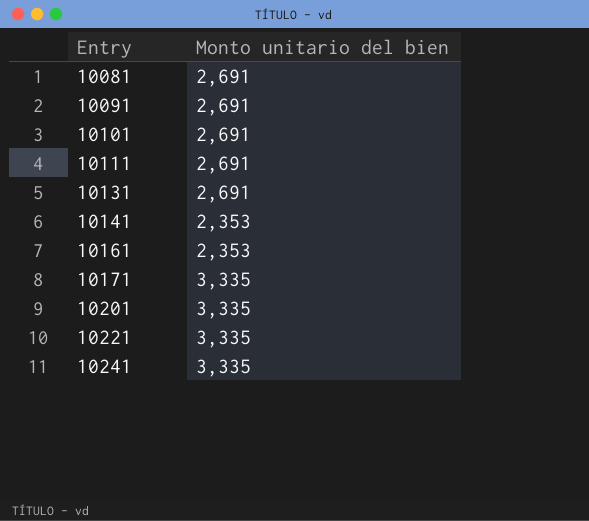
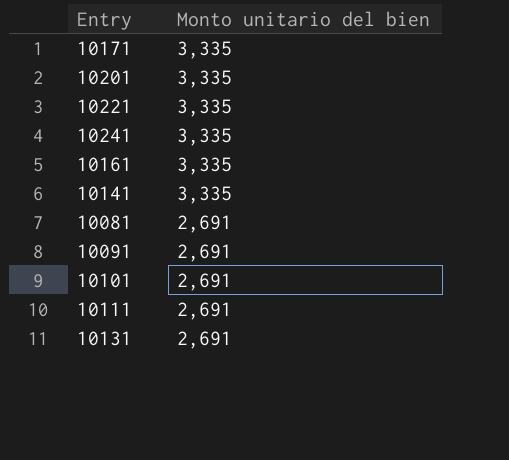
row order: Entry ascending -> Monto unitario del bien descending
10161 | Monto unitario del bien: 2,353 -> 3,335
10141 | Monto unitario del bien: 2,353 -> 3,335

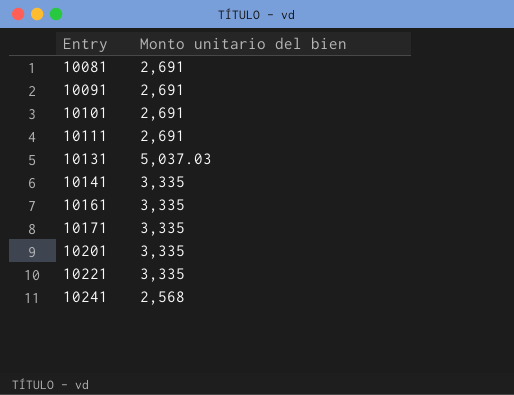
row order: Monto unitario del bien descending -> Entry ascending
10131 | Monto unitario del bien: 2,691 -> 5,037.03
10241 | Monto unitario del bien: 3,335 -> 2,568

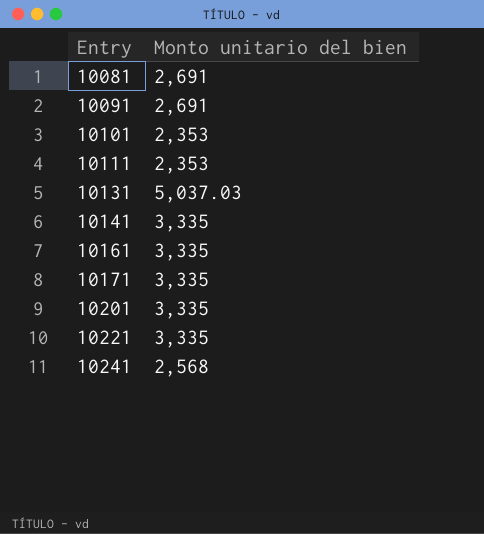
10101 | Monto unitario del bien: 2,691 -> 2,353
10111 | Monto unitario del bien: 2,691 -> 2,353

